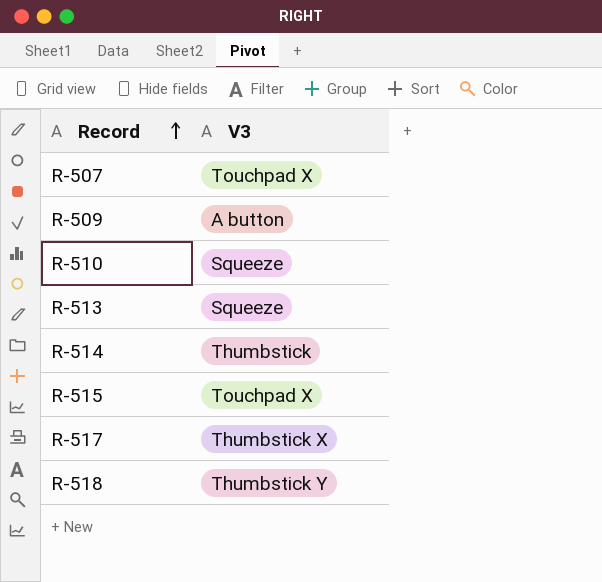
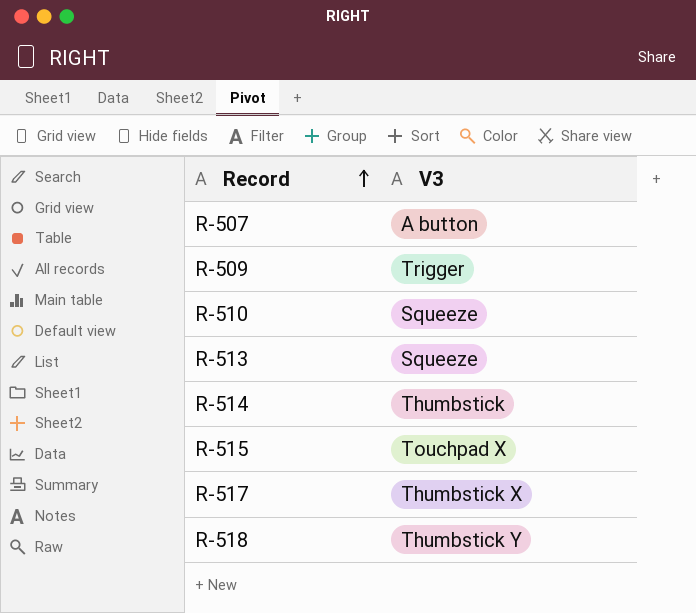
R-507 | V3: Touchpad X -> A button
R-509 | V3: A button -> Trigger

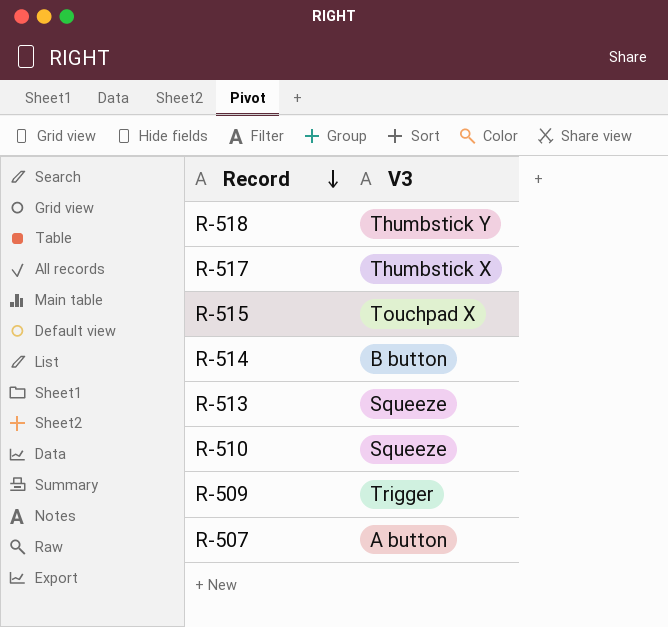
row order: Record ascending -> Record descending
R-514 | V3: Thumbstick -> B button

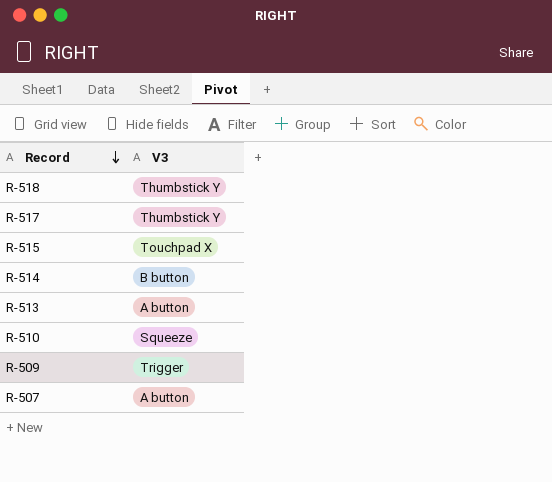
R-517 | V3: Thumbstick X -> Thumbstick Y
R-513 | V3: Squeeze -> A button

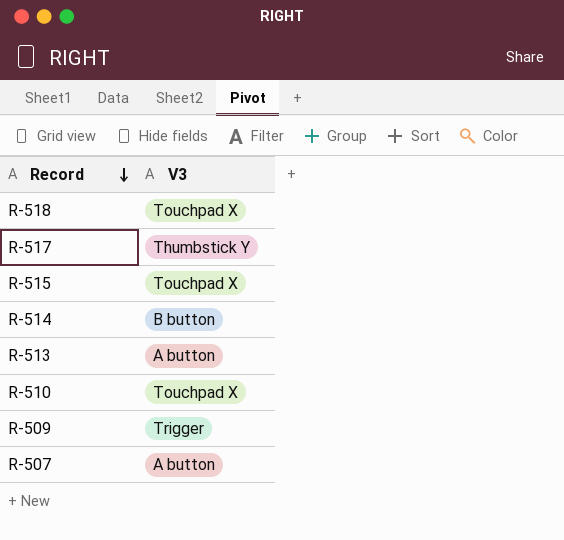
R-518 | V3: Thumbstick Y -> Touchpad X
R-510 | V3: Squeeze -> Touchpad X

